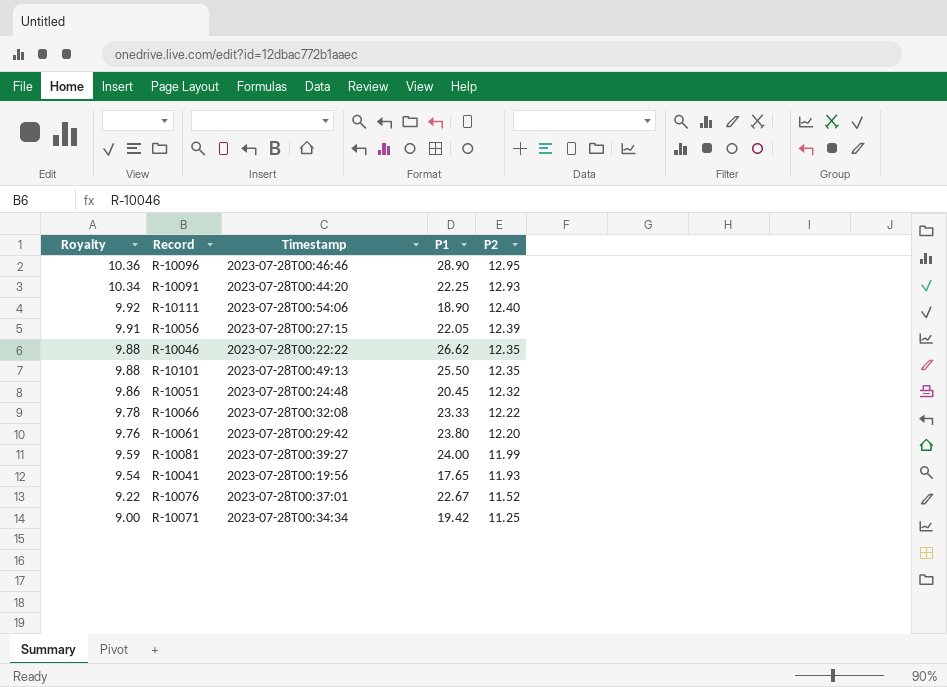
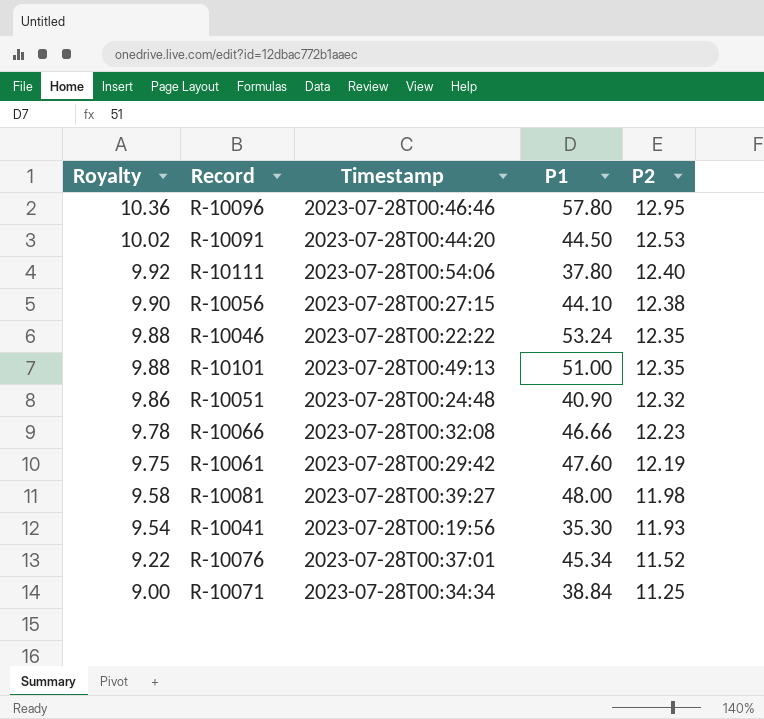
R-10096 | P1: 28.90 -> 57.80
R-10091 | Royalty: 10.34 -> 10.02
R-10091 | P1: 22.25 -> 44.50
R-10091 | P2: 12.93 -> 12.53
R-10111 | P1: 18.90 -> 37.80
R-10056 | Royalty: 9.91 -> 9.90
R-10056 | P1: 22.05 -> 44.10
R-10056 | P2: 12.39 -> 12.38
R-10046 | P1: 26.62 -> 53.24
R-10101 | P1: 25.50 -> 51.00
R-10051 | P1: 20.45 -> 40.90
R-10066 | P1: 23.33 -> 46.66
R-10066 | P2: 12.22 -> 12.23
R-10061 | Royalty: 9.76 -> 9.75
R-10061 | P1: 23.80 -> 47.60
R-10061 | P2: 12.20 -> 12.19
R-10081 | Royalty: 9.59 -> 9.58
R-10081 | P1: 24.00 -> 48.00
R-10081 | P2: 11.99 -> 11.98
R-10041 | P1: 17.65 -> 35.30
R-10076 | P1: 22.67 -> 45.34
R-10071 | P1: 19.42 -> 38.84

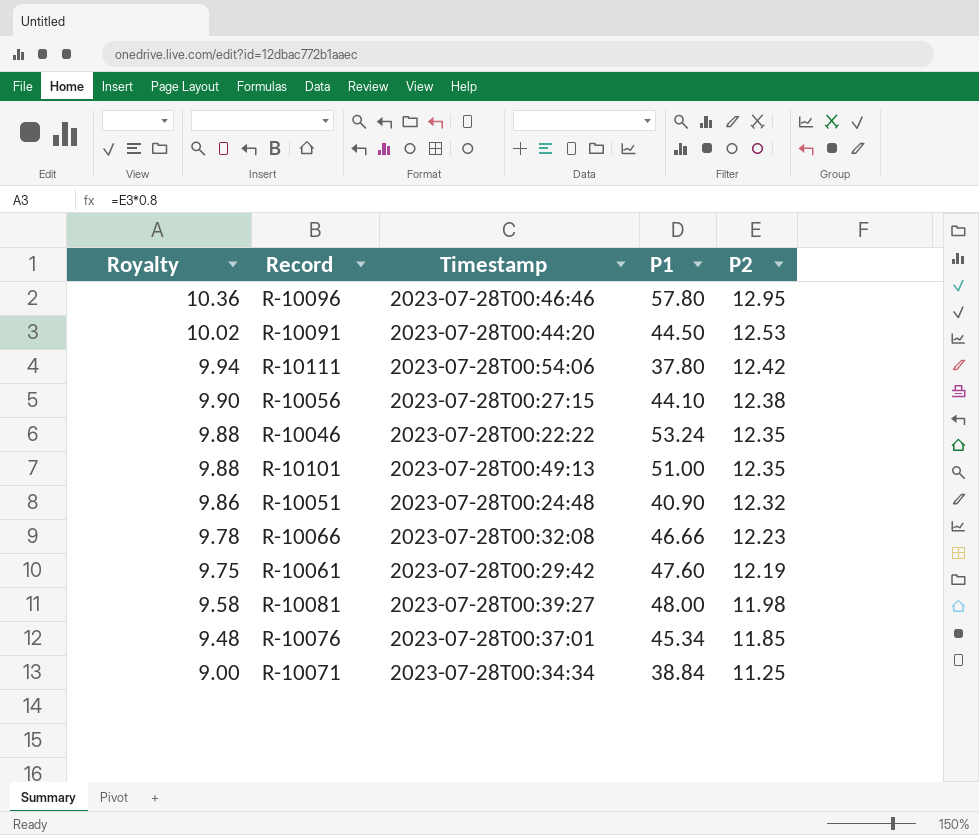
row R-10041: 9.54 | 2023-07-28T00:19:56 | 35.30 | 11.93 -> none
R-10111 | Royalty: 9.92 -> 9.94
R-10111 | P2: 12.40 -> 12.42
R-10076 | Royalty: 9.22 -> 9.48
R-10076 | P2: 11.52 -> 11.85

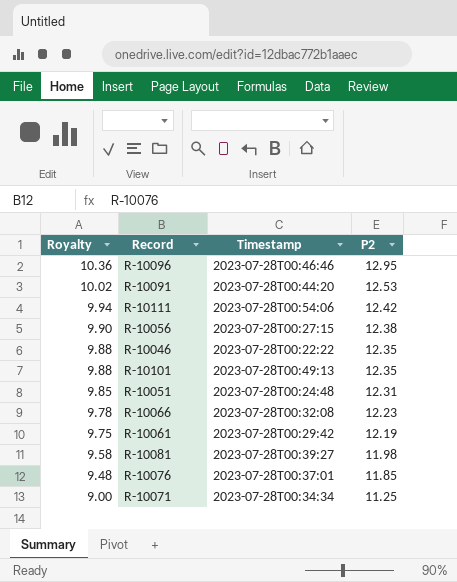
column P1 | position: 4 -> none
R-10051 | Royalty: 9.86 -> 9.85
R-10051 | P2: 12.32 -> 12.31

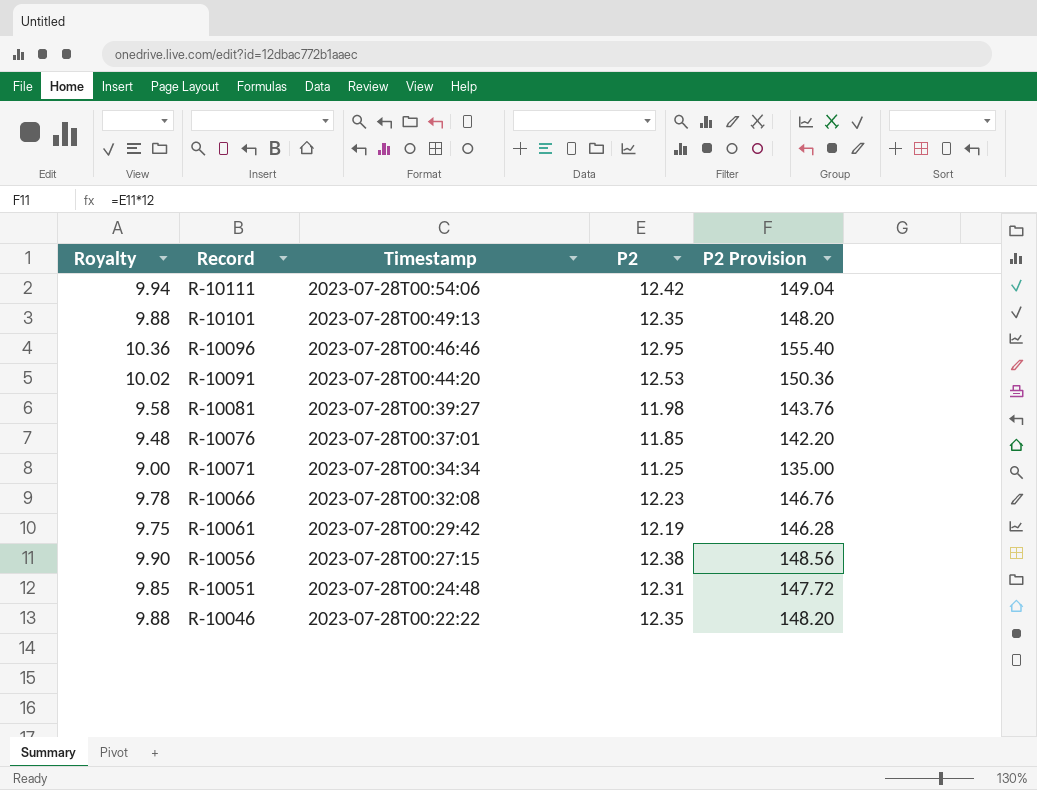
row order: Royalty descending -> Record descending
column P2 Provision | formula: none -> [P2] * 12

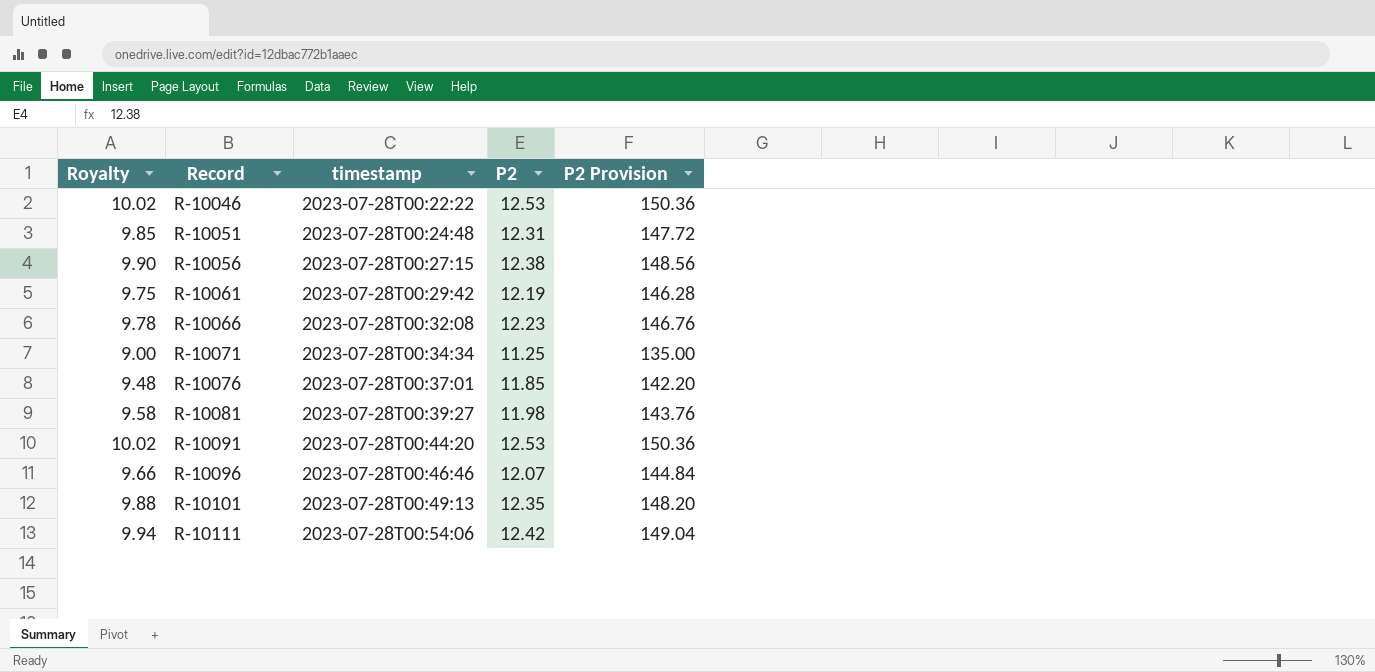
row order: Record descending -> Record ascending
column name: Timestamp -> timestamp
R-10046 | Royalty: 9.88 -> 10.02
R-10046 | P2: 12.35 -> 12.53
R-10046 | P2 Provision: 148.20 -> 150.36
R-10096 | Royalty: 10.36 -> 9.66
R-10096 | P2: 12.95 -> 12.07
R-10096 | P2 Provision: 155.40 -> 144.84

